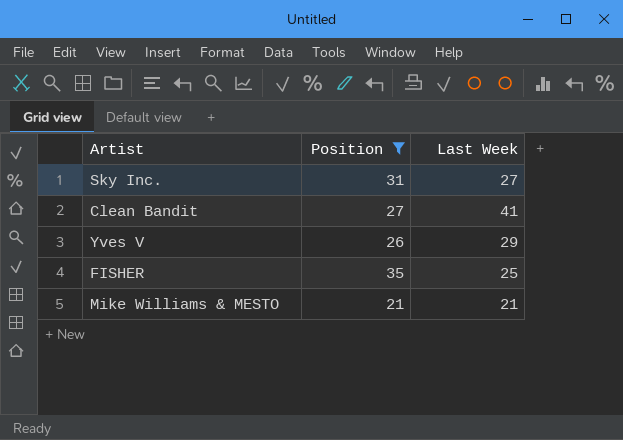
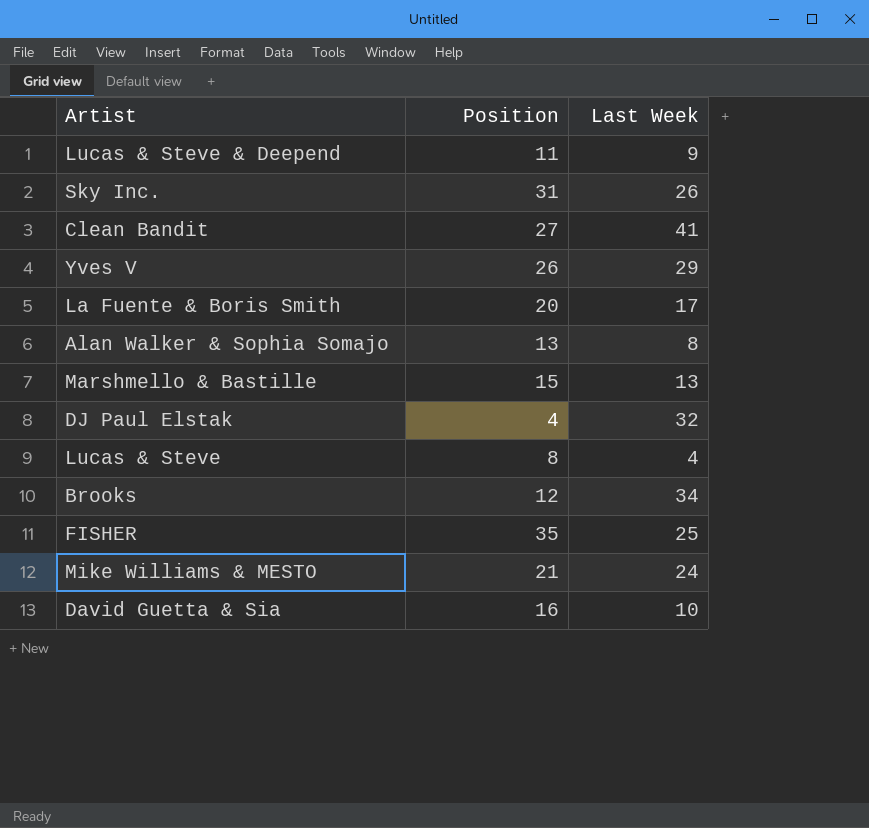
filter: Position >= 21 -> none
Sky Inc. | Last Week: 27 -> 26
Mike Williams & MESTO | Last Week: 21 -> 24

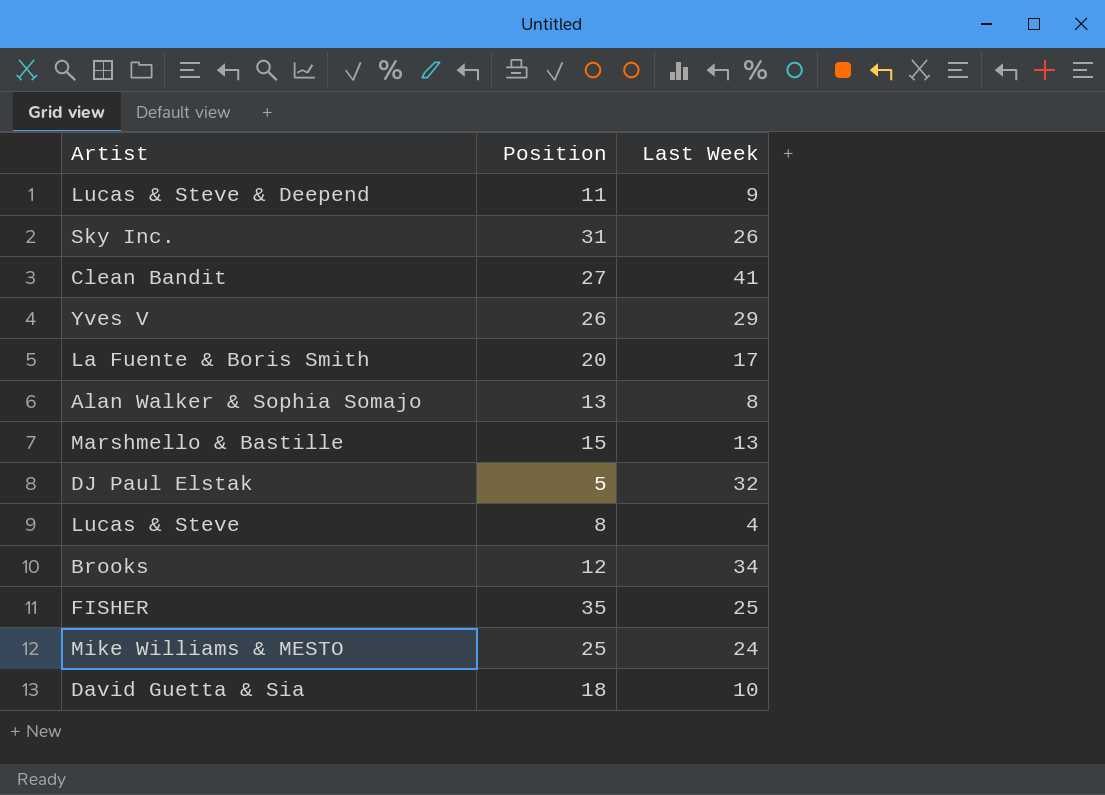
DJ Paul Elstak | Position: 4 -> 5
Mike Williams & MESTO | Position: 21 -> 25
David Guetta & Sia | Position: 16 -> 18

